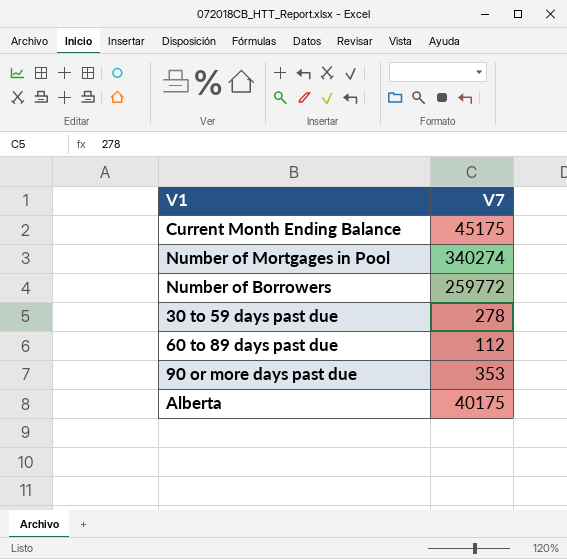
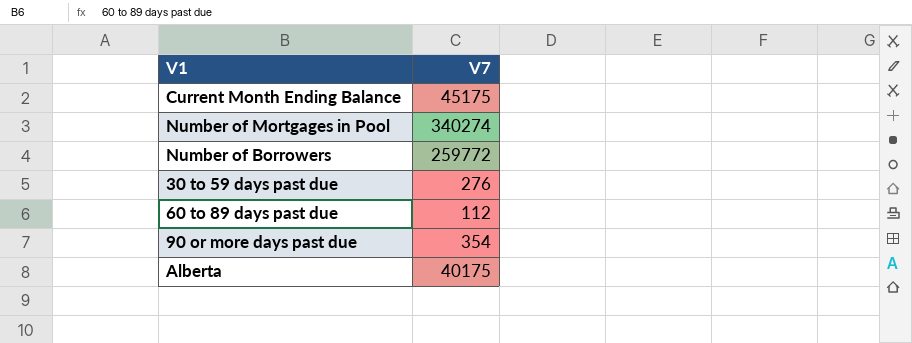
30 to 59 days past due | V7: 278 -> 276
90 or more days past due | V7: 353 -> 354

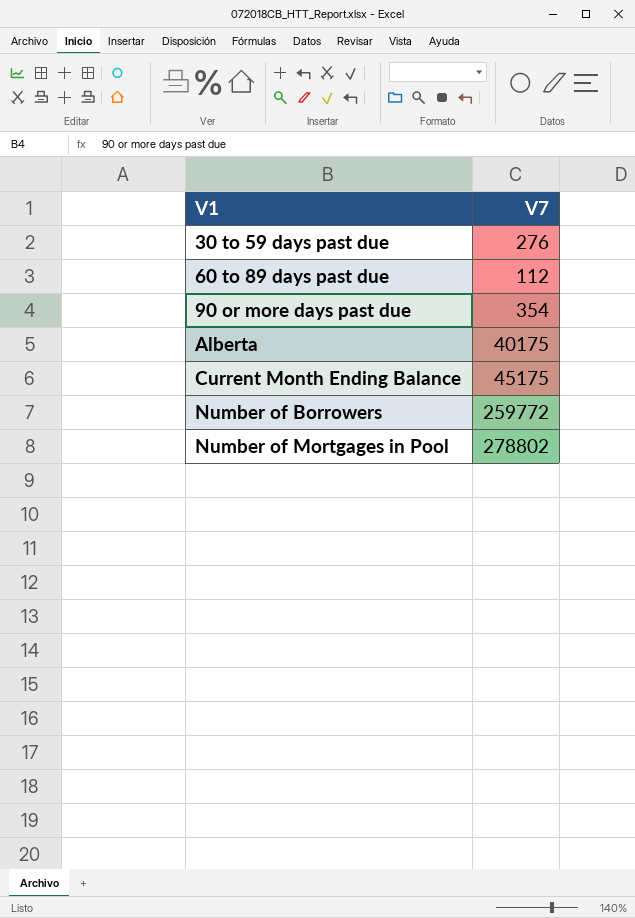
row order: none -> V1 ascending
Number of Mortgages in Pool | V7: 340274 -> 278802

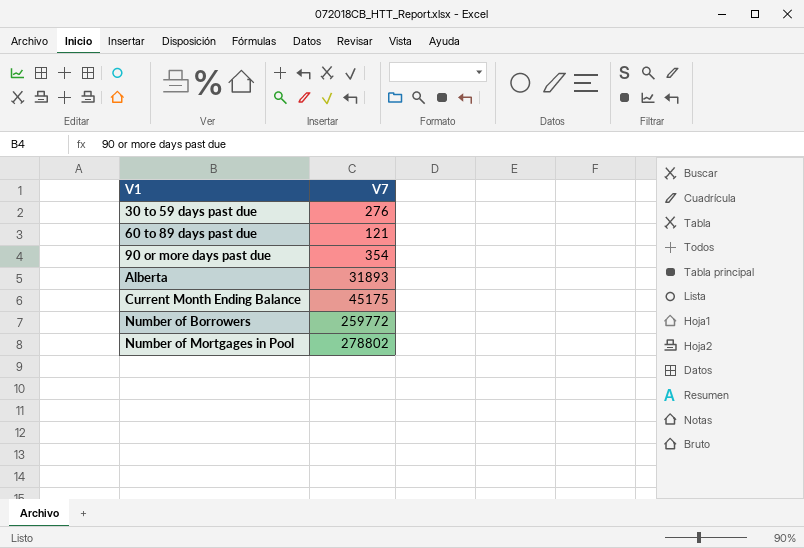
60 to 89 days past due | V7: 112 -> 121
Alberta | V7: 40175 -> 31893

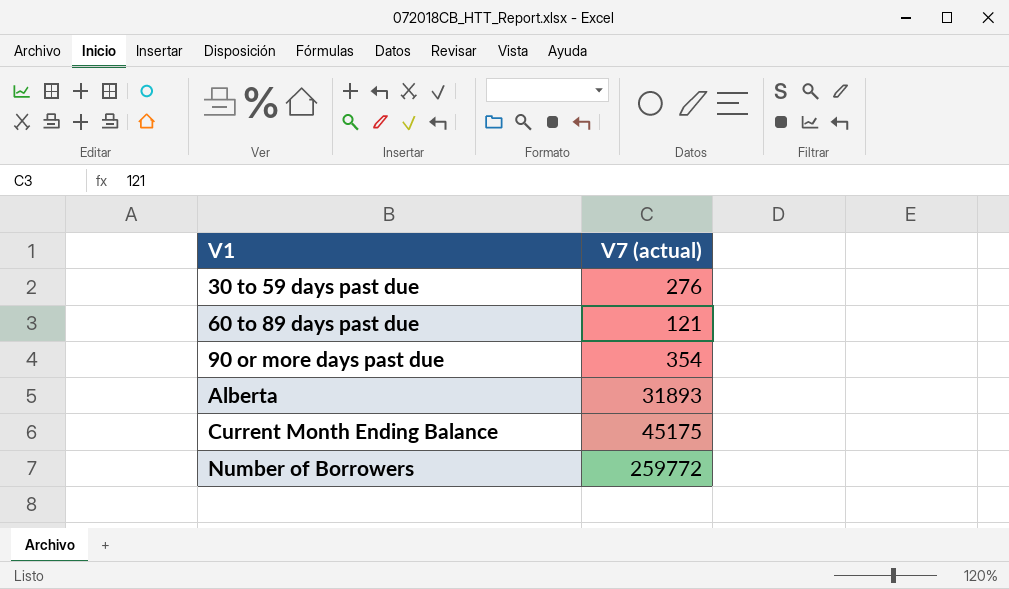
column name: V7 -> V7 (actual)
row Number of Mortgages in Pool: 278802 -> none

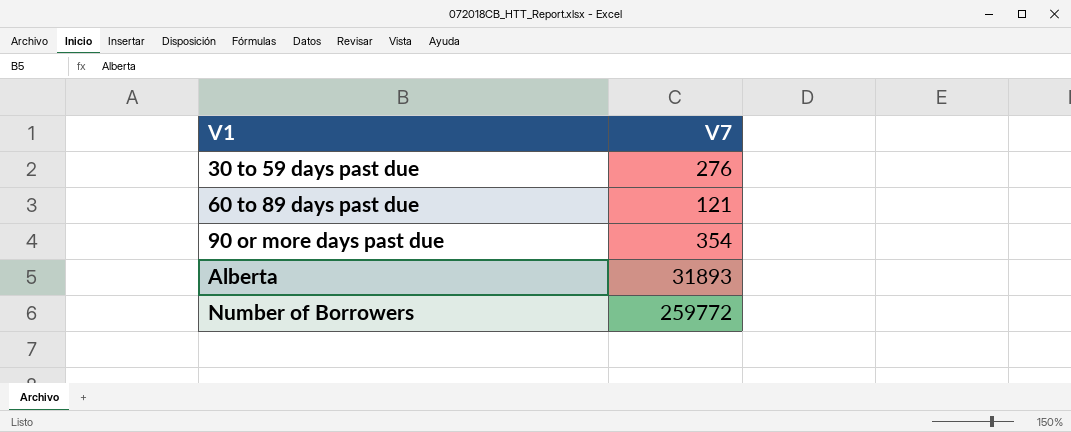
column name: V7 (actual) -> V7
row Current Month Ending Balance: 45175 -> none

